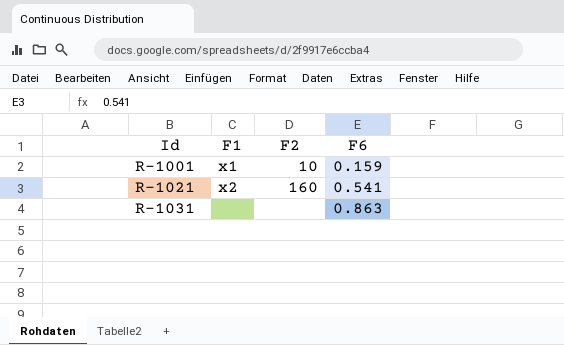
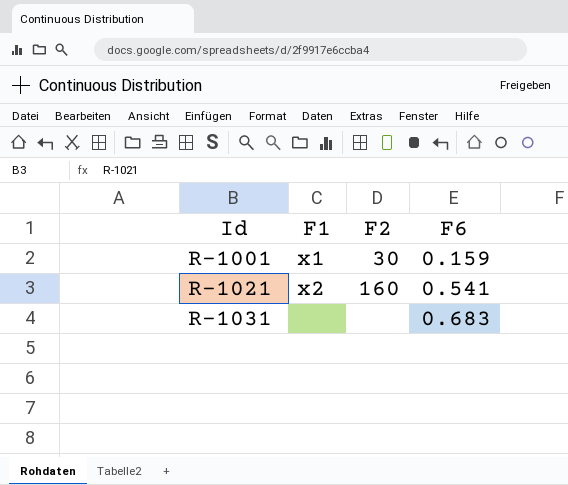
R-1001 | F2: 10 -> 30
R-1031 | F6: 0.863 -> 0.683

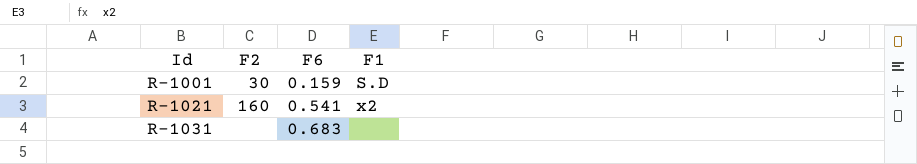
column F1 | position: 2 -> 4
R-1001 | F1: x1 -> S.D

